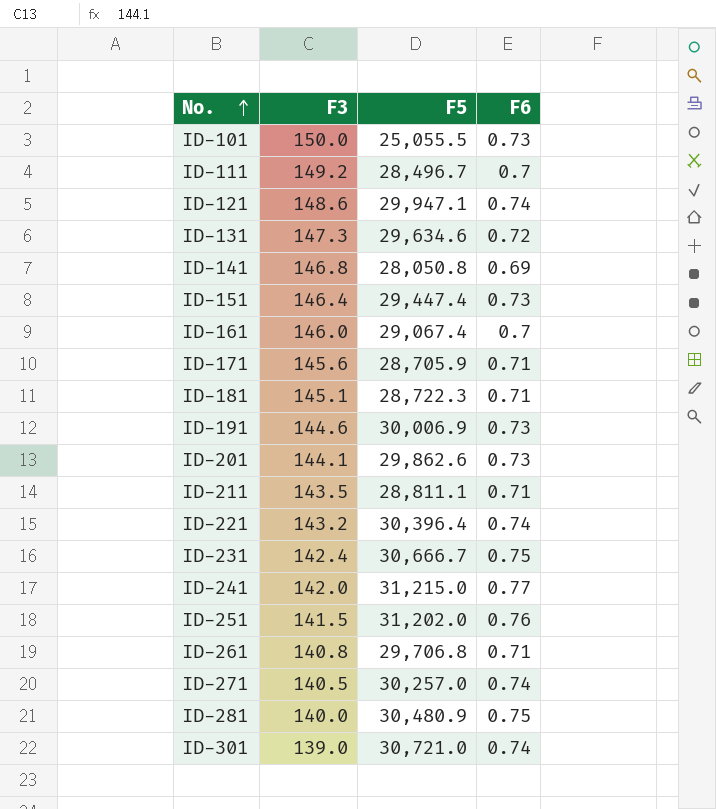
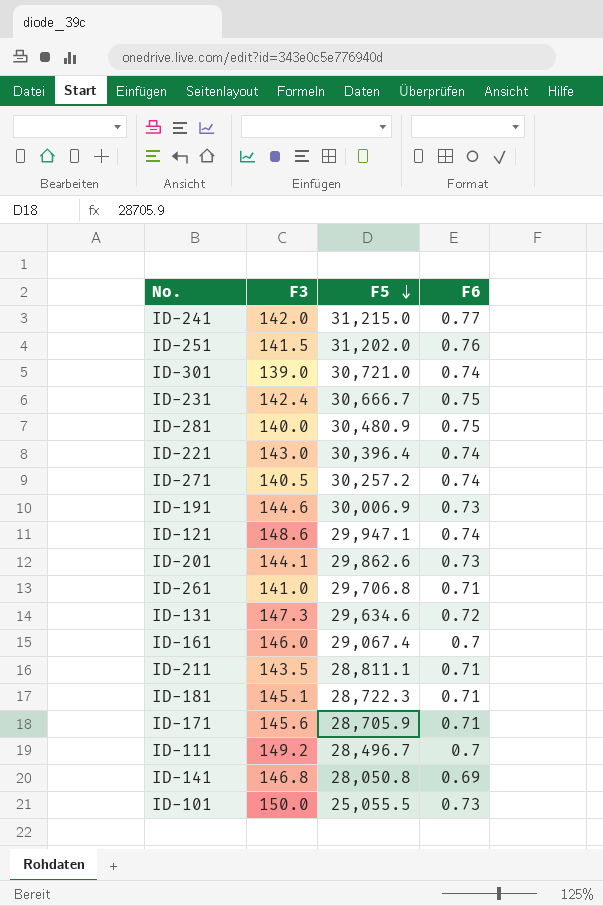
row order: No. ascending -> F5 descending
row ID-151: 146.4 | 29,447.4 | 0.73 -> none
ID-221 | F3: 143.2 -> 143.0
ID-271 | F5: 30,257.0 -> 30,257.2
ID-261 | F3: 140.8 -> 141.0

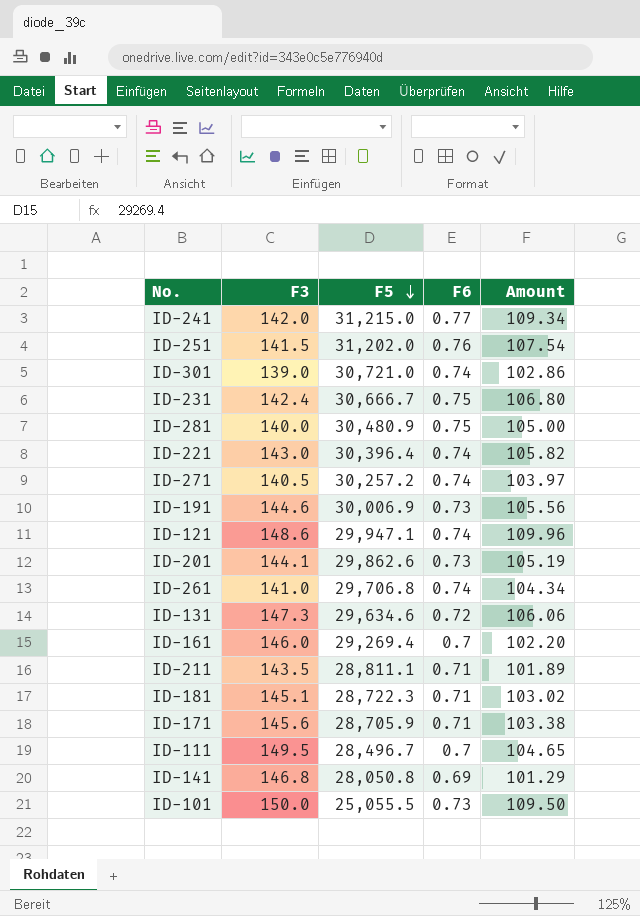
column Amount | formula: none -> [F3] * [F6]
ID-261 | F6: 0.71 -> 0.74
ID-161 | F5: 29,067.4 -> 29,269.4
ID-111 | F3: 149.2 -> 149.5

